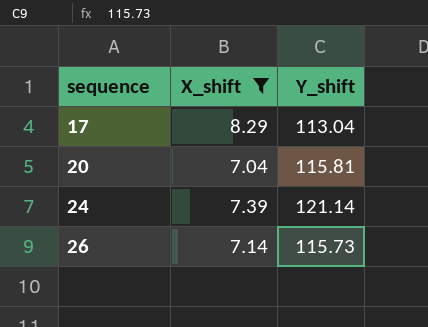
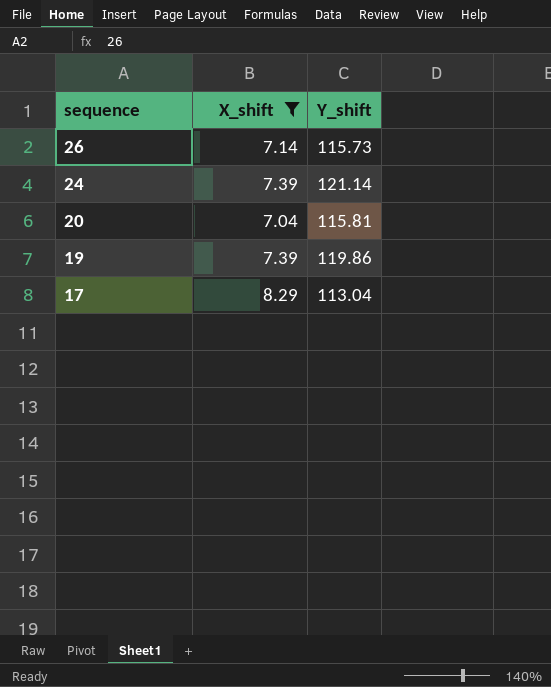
row order: sequence ascending -> sequence descending
row 19: none -> 7.39 | 119.86

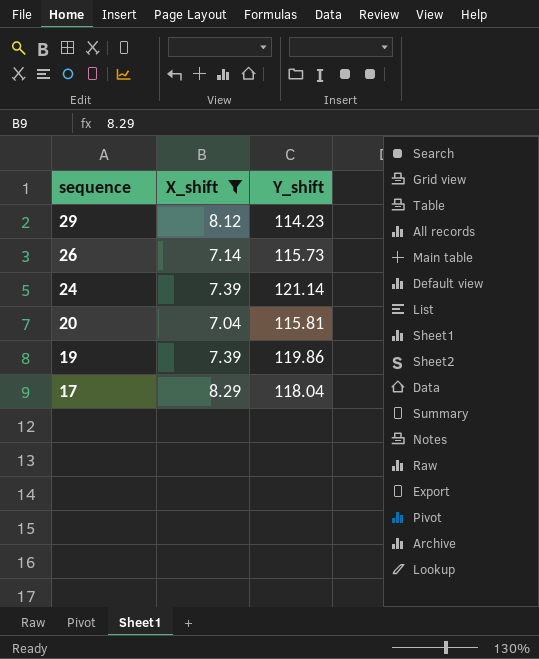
row 29: none -> 8.12 | 114.23
17 | Y_shift: 113.04 -> 118.04

